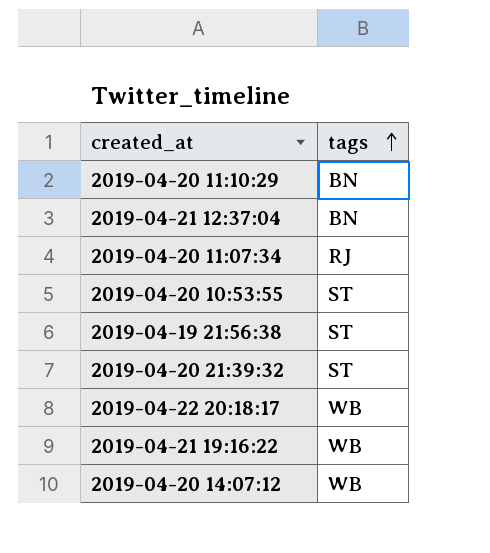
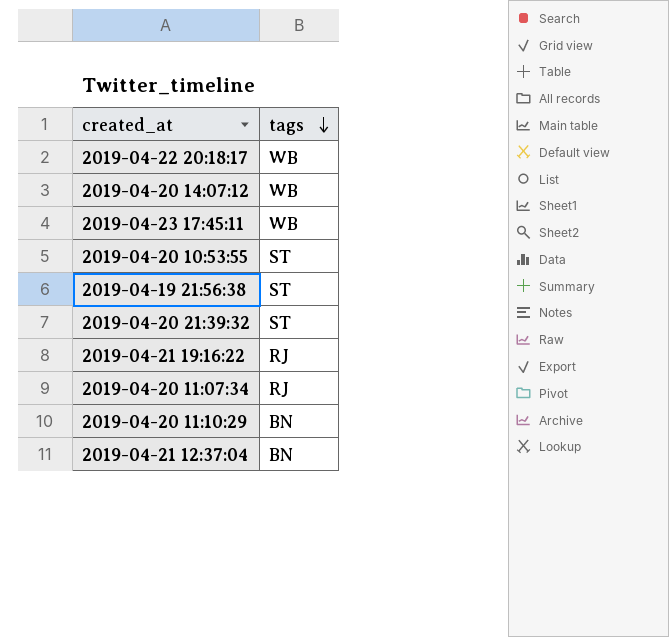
row order: tags ascending -> tags descending
row 2019-04-23 17:45:11: none -> WB
2019-04-21 19:16:22 | tags: WB -> RJ

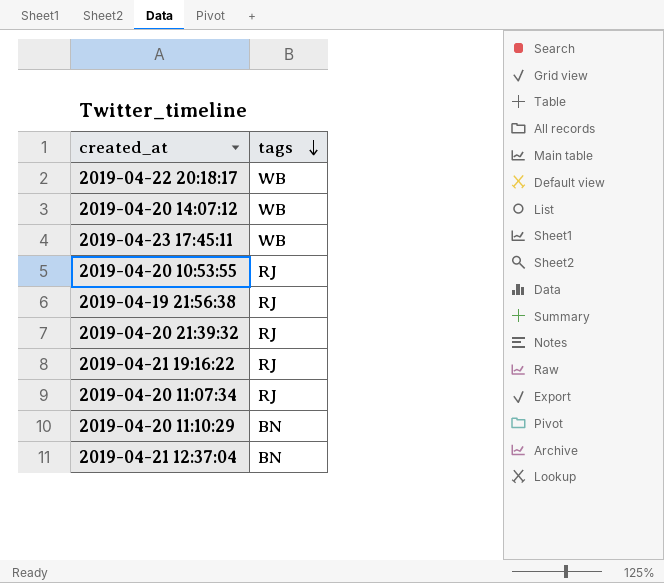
2019-04-20 10:53:55 | tags: ST -> RJ
2019-04-19 21:56:38 | tags: ST -> RJ
2019-04-20 21:39:32 | tags: ST -> RJ

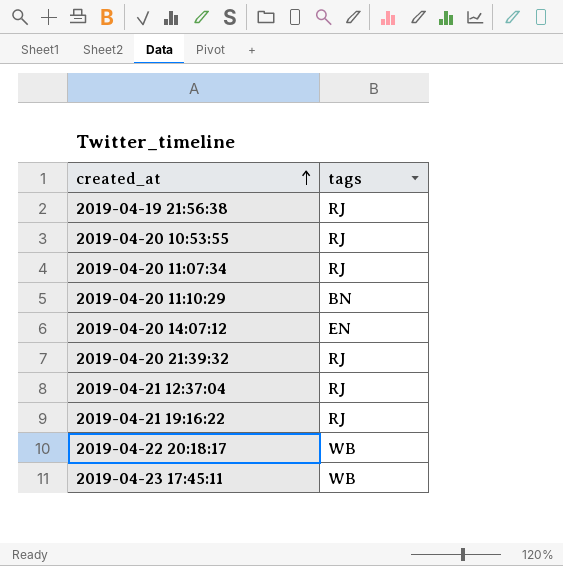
row order: tags descending -> created_at ascending
2019-04-20 14:07:12 | tags: WB -> EN
2019-04-21 12:37:04 | tags: BN -> RJ

